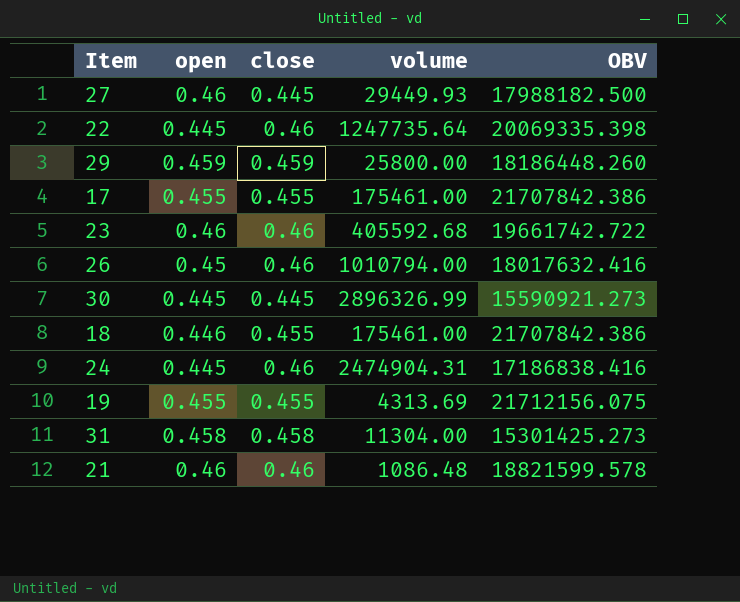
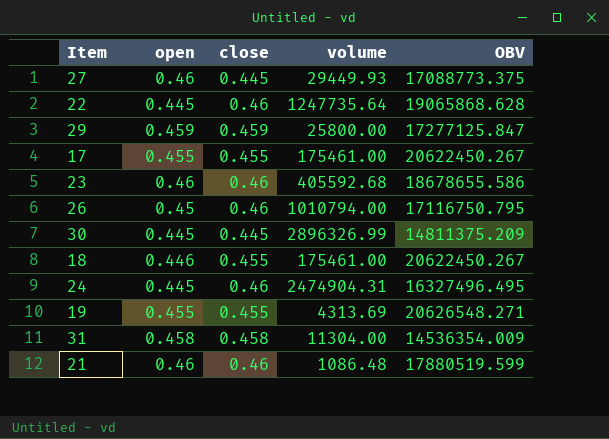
27 | OBV: 17988182.500 -> 17088773.375
22 | OBV: 20069335.398 -> 19065868.628
29 | OBV: 18186448.260 -> 17277125.847
17 | OBV: 21707842.386 -> 20622450.267
23 | OBV: 19661742.722 -> 18678655.586
26 | OBV: 18017632.416 -> 17116750.795
30 | OBV: 15590921.273 -> 14811375.209
18 | OBV: 21707842.386 -> 20622450.267
24 | OBV: 17186838.416 -> 16327496.495
19 | OBV: 21712156.075 -> 20626548.271
31 | OBV: 15301425.273 -> 14536354.009
21 | OBV: 18821599.578 -> 17880519.599

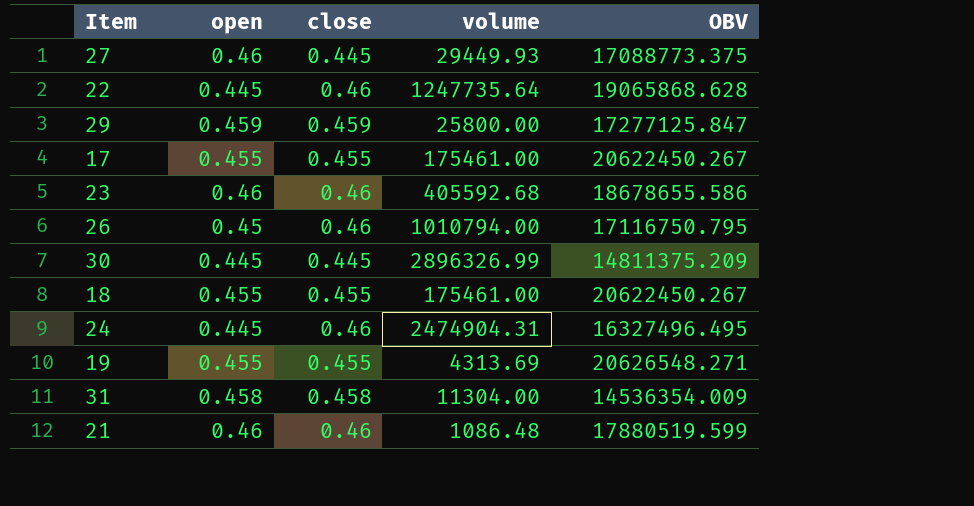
18 | open: 0.446 -> 0.455

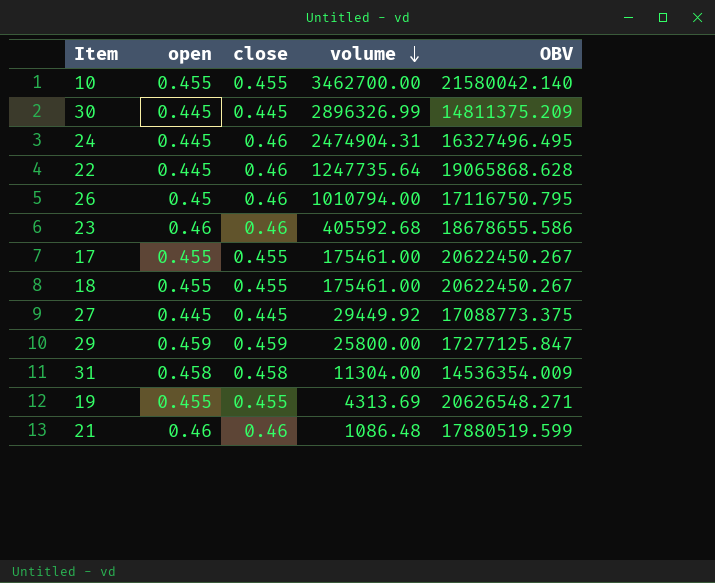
row order: none -> volume descending
row 10: none -> 0.455 | 0.455 | 3462700.00 | 21580042.140
27 | open: 0.46 -> 0.445
27 | volume: 29449.93 -> 29449.92

